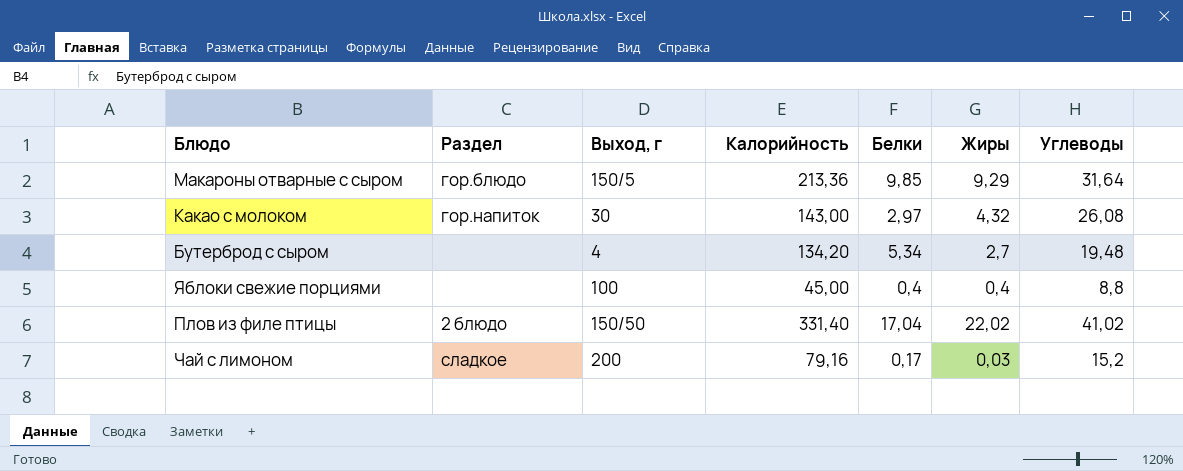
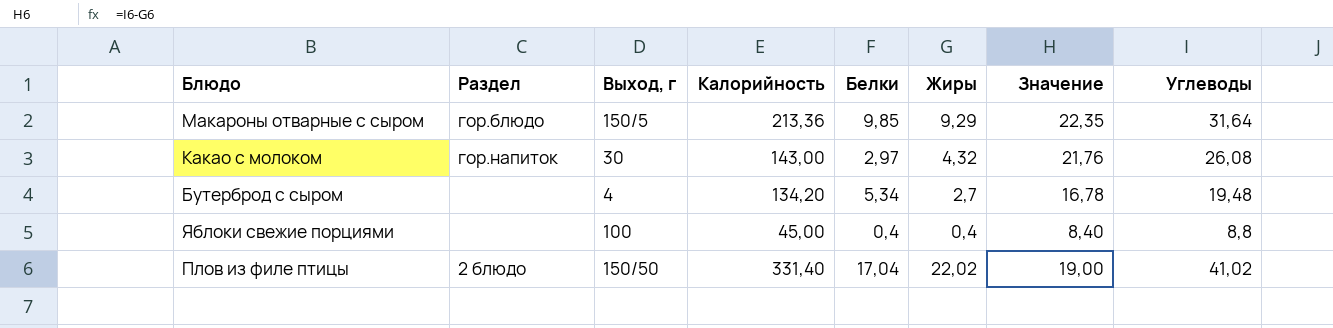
column Значение | formula: none -> [Углеводы] - [Жиры]
row Чай с лимоном: сладкое | 200 | 79,16 | 0,17 | 0,03 | 15,2 -> none

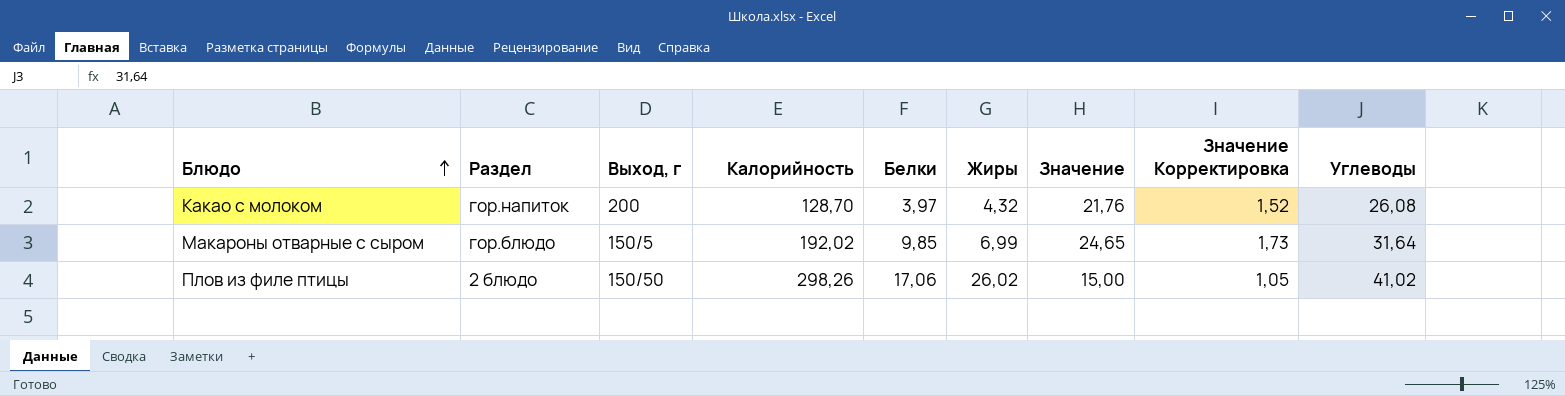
row order: none -> Блюдо ascending
column Значение Корректировка | formula: none -> [Значение] * 0,07
row Бутерброд с сыром: none | 4 | 134,20 | 5,34 | 2,7 | 16,78 | 19,48 -> none
row Яблоки свежие порциями: none | 100 | 45,00 | 0,4 | 0,4 | 8,40 | 8,8 -> none
Какао с молоком | Выход, г: 30 -> 200
Какао с молоком | Калорийность: 143,00 -> 128,70
Какао с молоком | Белки: 2,97 -> 3,97
Макароны отварные с сыром | Калорийность: 213,36 -> 192,02
Макароны отварные с сыром | Жиры: 9,29 -> 6,99
Макароны отварные с сыром | Значение: 22,35 -> 24,65
Плов из филе птицы | Калорийность: 331,40 -> 298,26
Плов из филе птицы | Белки: 17,04 -> 17,06
Плов из филе птицы | Жиры: 22,02 -> 26,02
Плов из филе птицы | Значение: 19,00 -> 15,00

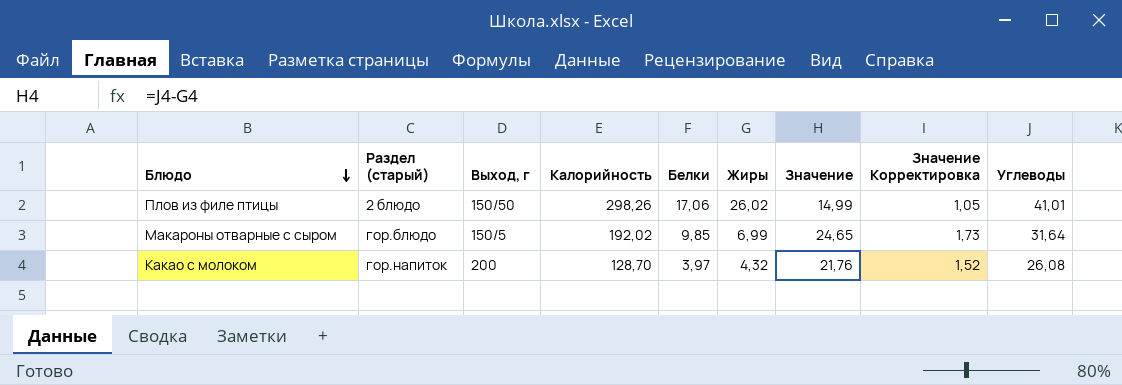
row order: Блюдо ascending -> Блюдо descending
column name: Раздел -> Раздел (старый)
Плов из филе птицы | Значение: 15,00 -> 14,99
Плов из филе птицы | Углеводы: 41,02 -> 41,01

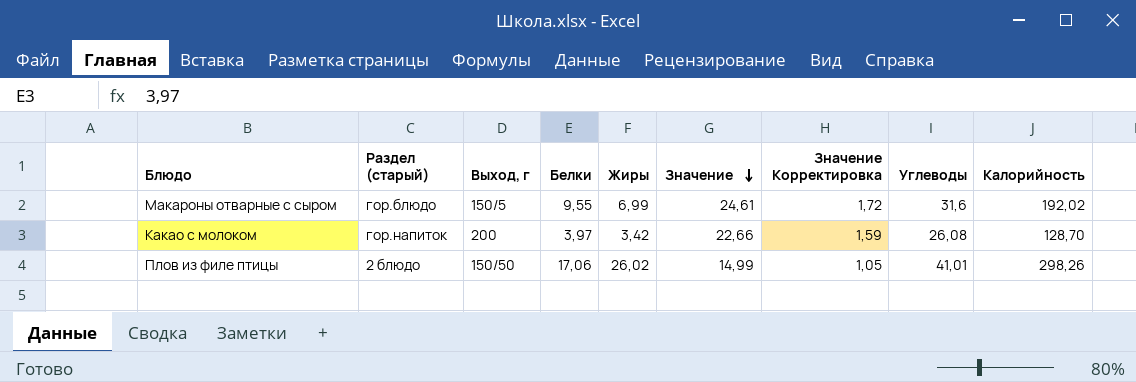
row order: Блюдо descending -> Значение descending
column Калорийность | position: 4 -> 9
Макароны отварные с сыром | Белки: 9,85 -> 9,55
Макароны отварные с сыром | Значение: 24,65 -> 24,61
Макароны отварные с сыром | Значение Корректировка: 1,73 -> 1,72
Макароны отварные с сыром | Углеводы: 31,64 -> 31,6
Какао с молоком | Жиры: 4,32 -> 3,42
Какао с молоком | Значение: 21,76 -> 22,66
Какао с молоком | Значение Корректировка: 1,52 -> 1,59

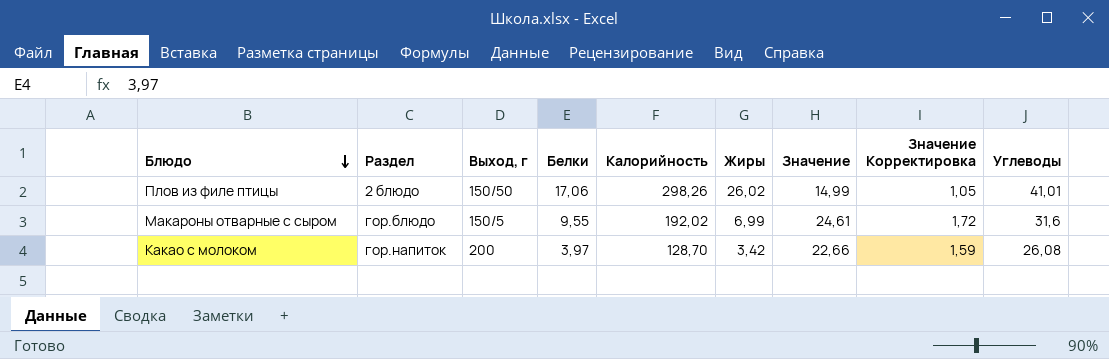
row order: Значение descending -> Блюдо descending
column name: Раздел (старый) -> Раздел
column Калорийность | position: 9 -> 5

